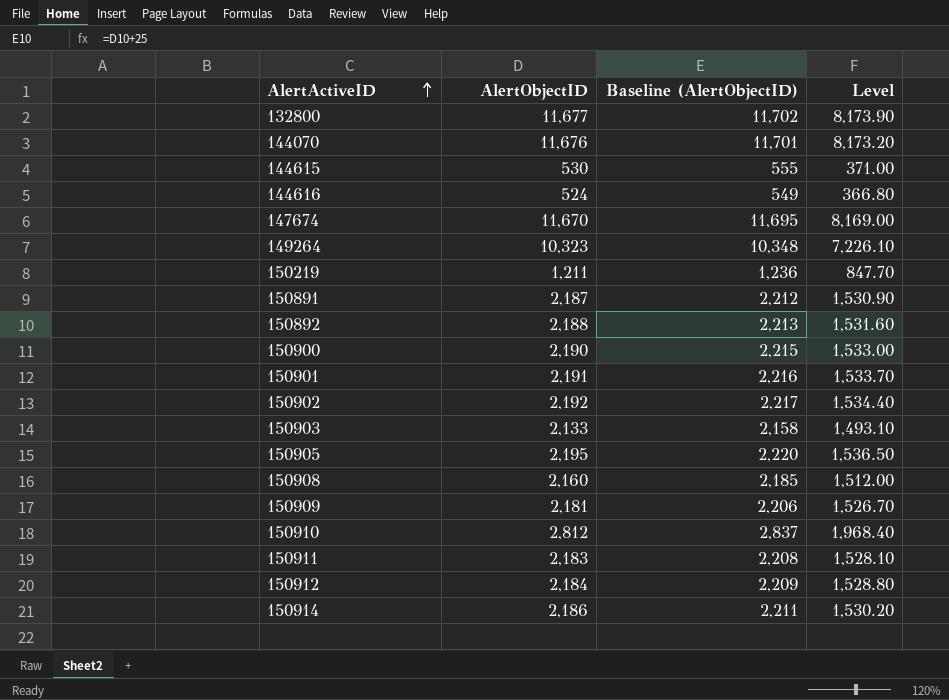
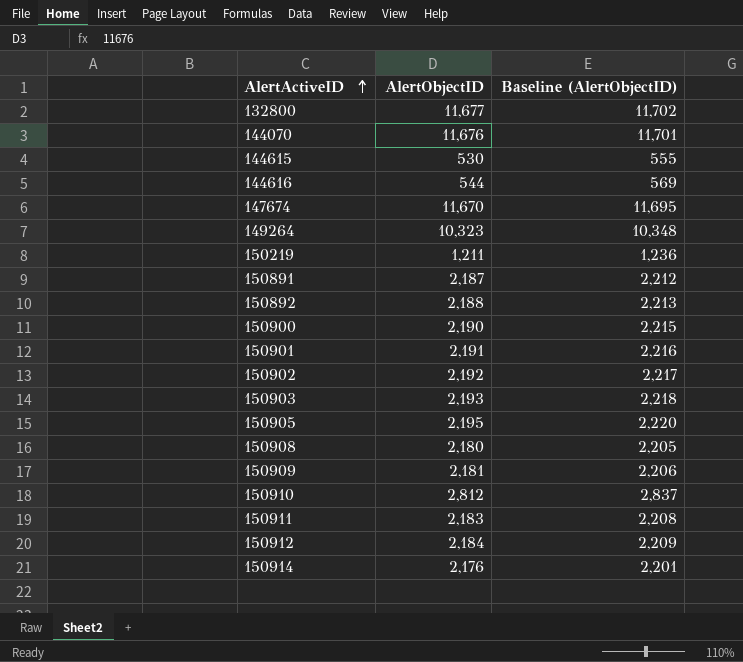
column Level | formula: [AlertObjectID] * 0.7 -> none
144616 | AlertObjectID: 524 -> 544
144616 | Baseline (AlertObjectID): 549 -> 569
150903 | AlertObjectID: 2,133 -> 2,193
150903 | Baseline (AlertObjectID): 2,158 -> 2,218
150908 | AlertObjectID: 2,160 -> 2,180
150908 | Baseline (AlertObjectID): 2,185 -> 2,205
150914 | AlertObjectID: 2,186 -> 2,176
150914 | Baseline (AlertObjectID): 2,211 -> 2,201

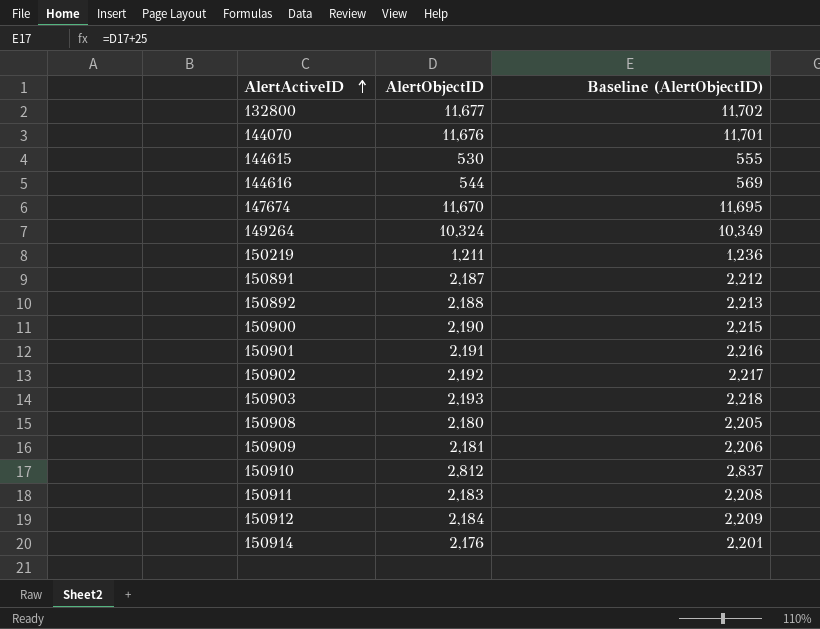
row 150905: 2,195 | 2,220 -> none
149264 | AlertObjectID: 10,323 -> 10,324
149264 | Baseline (AlertObjectID): 10,348 -> 10,349

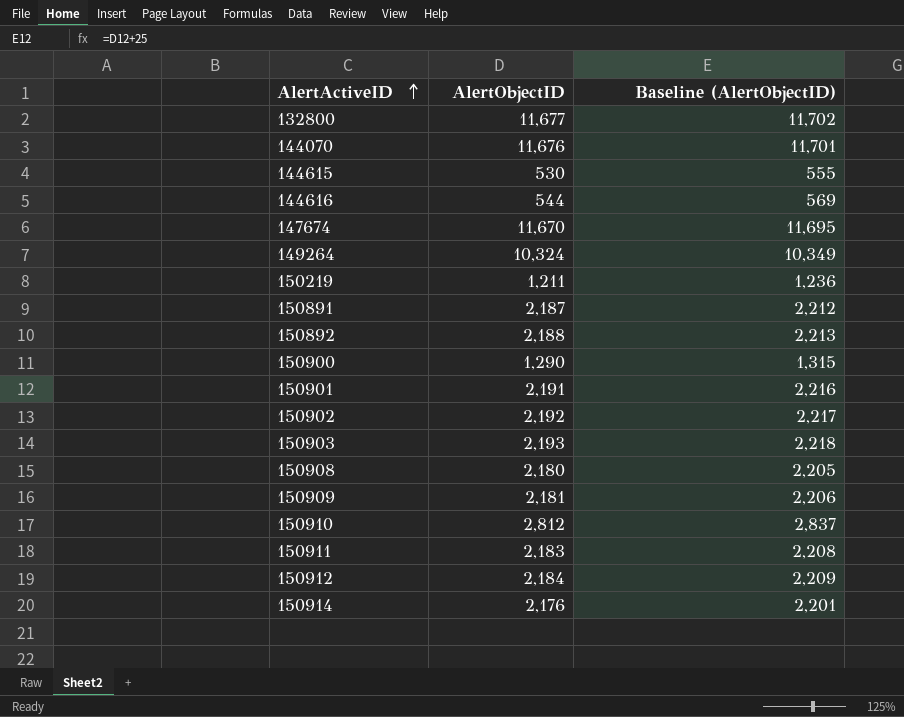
150900 | AlertObjectID: 2,190 -> 1,290
150900 | Baseline (AlertObjectID): 2,215 -> 1,315

